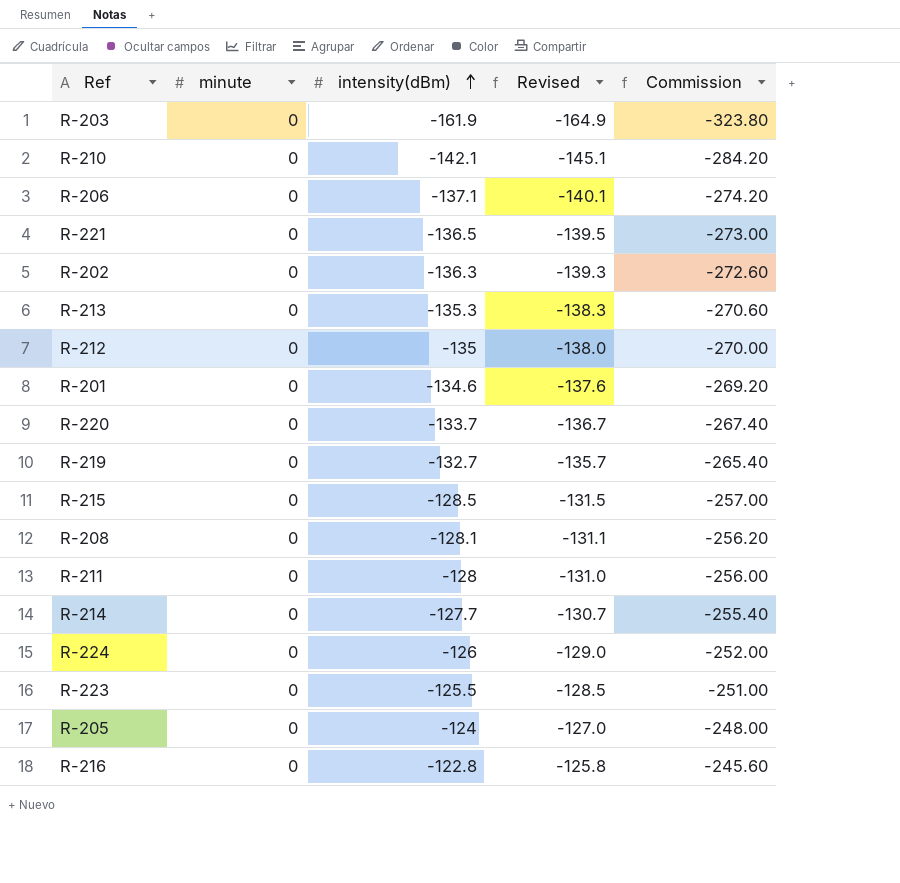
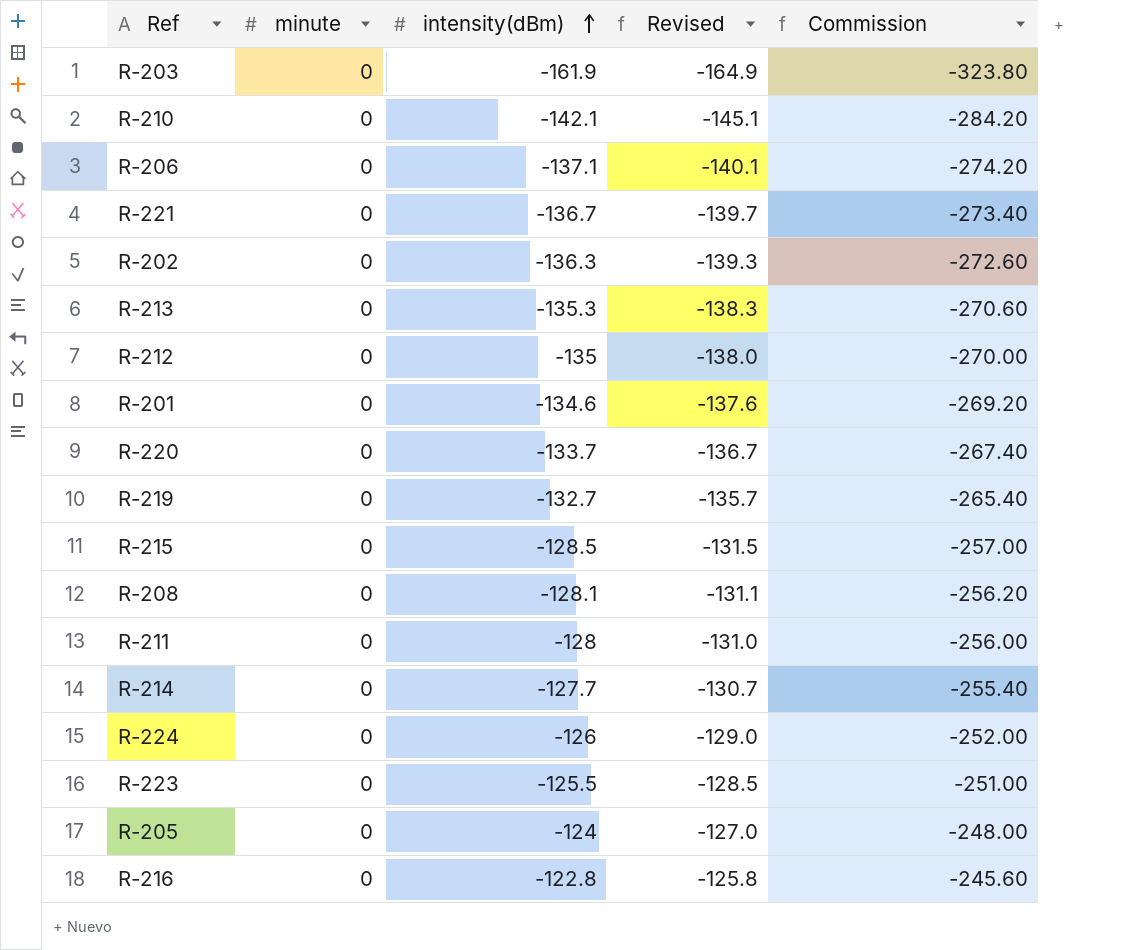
R-221 | intensity(dBm): -136.5 -> -136.7
R-221 | Revised: -139.5 -> -139.7
R-221 | Commission: -273.00 -> -273.40

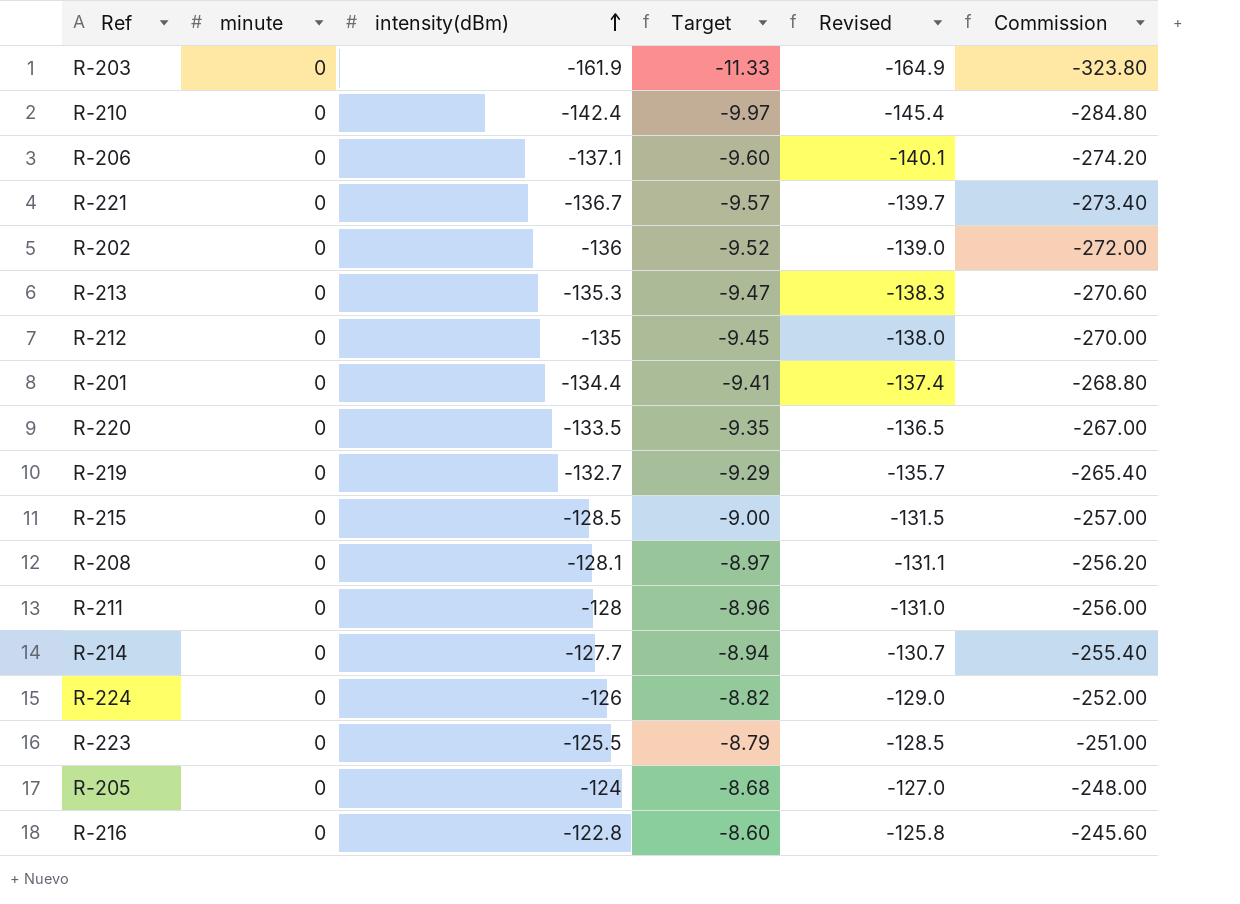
column Target | formula: none -> [intensity(dBm)] * 0.07
R-210 | intensity(dBm): -142.1 -> -142.4
R-210 | Revised: -145.1 -> -145.4
R-210 | Commission: -284.20 -> -284.80
R-202 | intensity(dBm): -136.3 -> -136
R-202 | Revised: -139.3 -> -139.0
R-202 | Commission: -272.60 -> -272.00
R-201 | intensity(dBm): -134.6 -> -134.4
R-201 | Revised: -137.6 -> -137.4
R-201 | Commission: -269.20 -> -268.80
R-220 | intensity(dBm): -133.7 -> -133.5
R-220 | Revised: -136.7 -> -136.5
R-220 | Commission: -267.40 -> -267.00

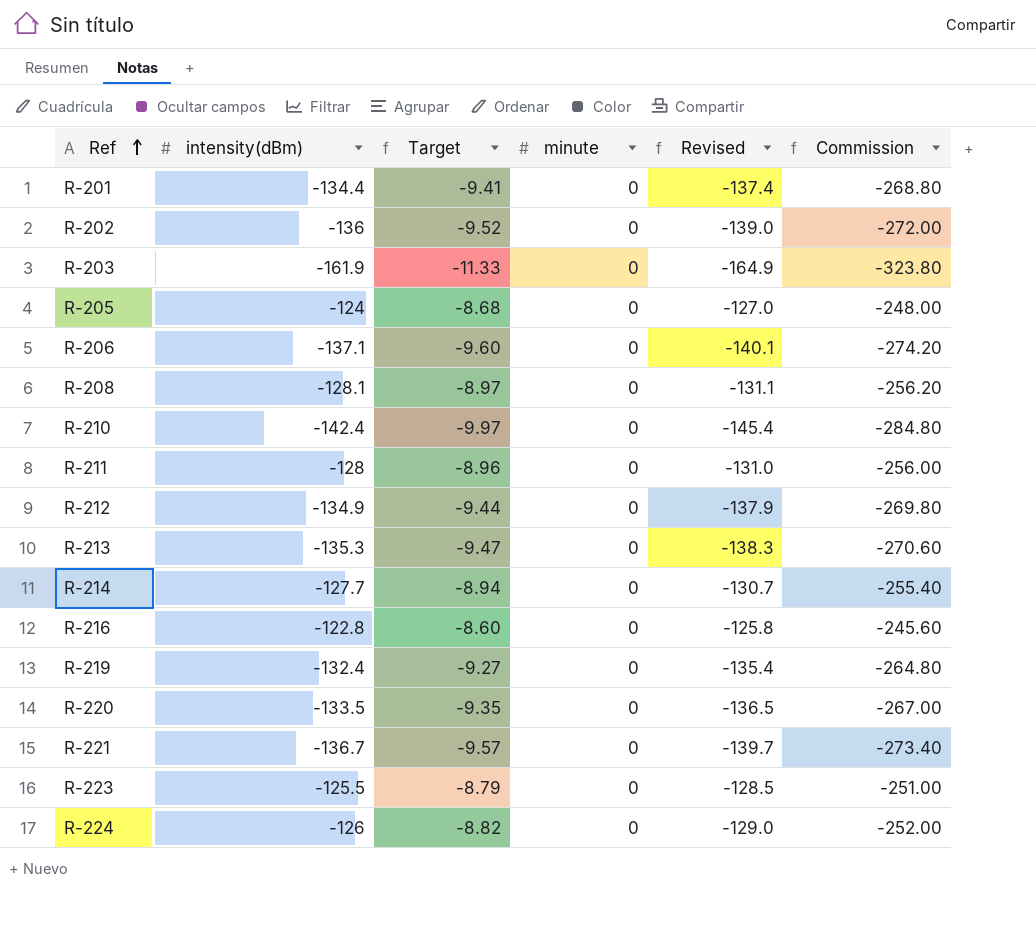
row order: intensity(dBm) ascending -> Ref ascending
column minute | position: 2 -> 4
row R-215: 0 | -128.5 | -9.00 | -131.5 | -257.00 -> none
R-212 | intensity(dBm): -135 -> -134.9
R-212 | Target: -9.45 -> -9.44
R-212 | Revised: -138.0 -> -137.9
R-212 | Commission: -270.00 -> -269.80
R-219 | intensity(dBm): -132.7 -> -132.4
R-219 | Target: -9.29 -> -9.27
R-219 | Revised: -135.7 -> -135.4
R-219 | Commission: -265.40 -> -264.80

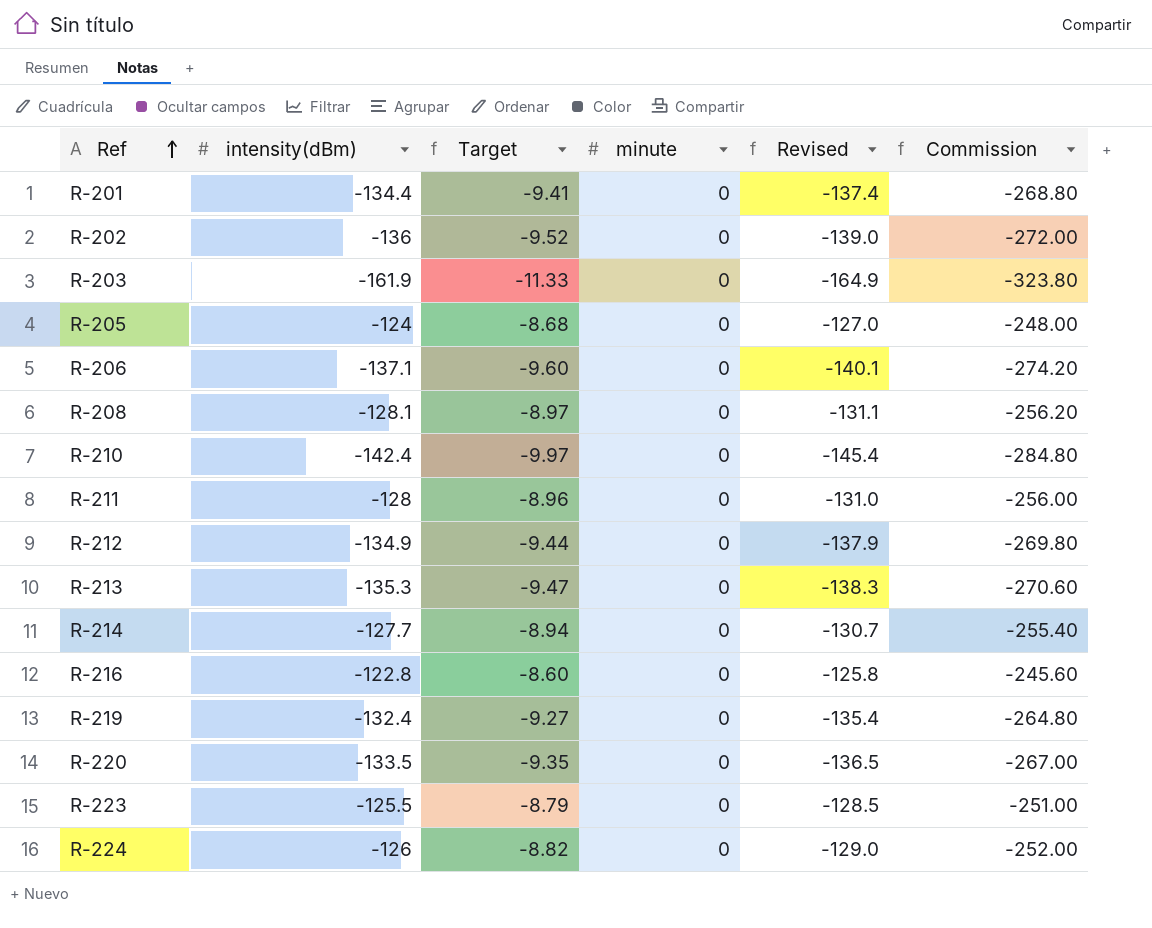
row R-221: -136.7 | -9.57 | 0 | -139.7 | -273.40 -> none

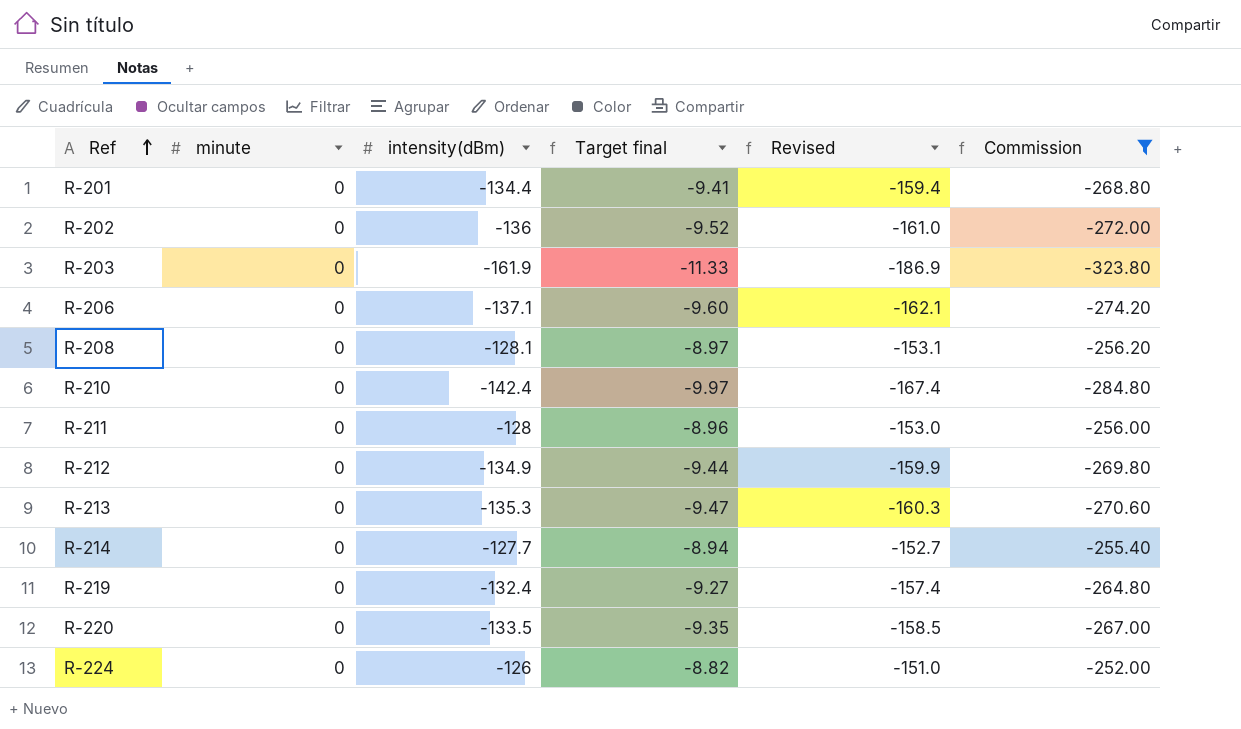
filter: none -> Commission <= -252.00
column minute | position: 4 -> 2
column name: Target -> Target final
column Revised | formula: [intensity(dBm)] - 3 -> [intensity(dBm)] - 25

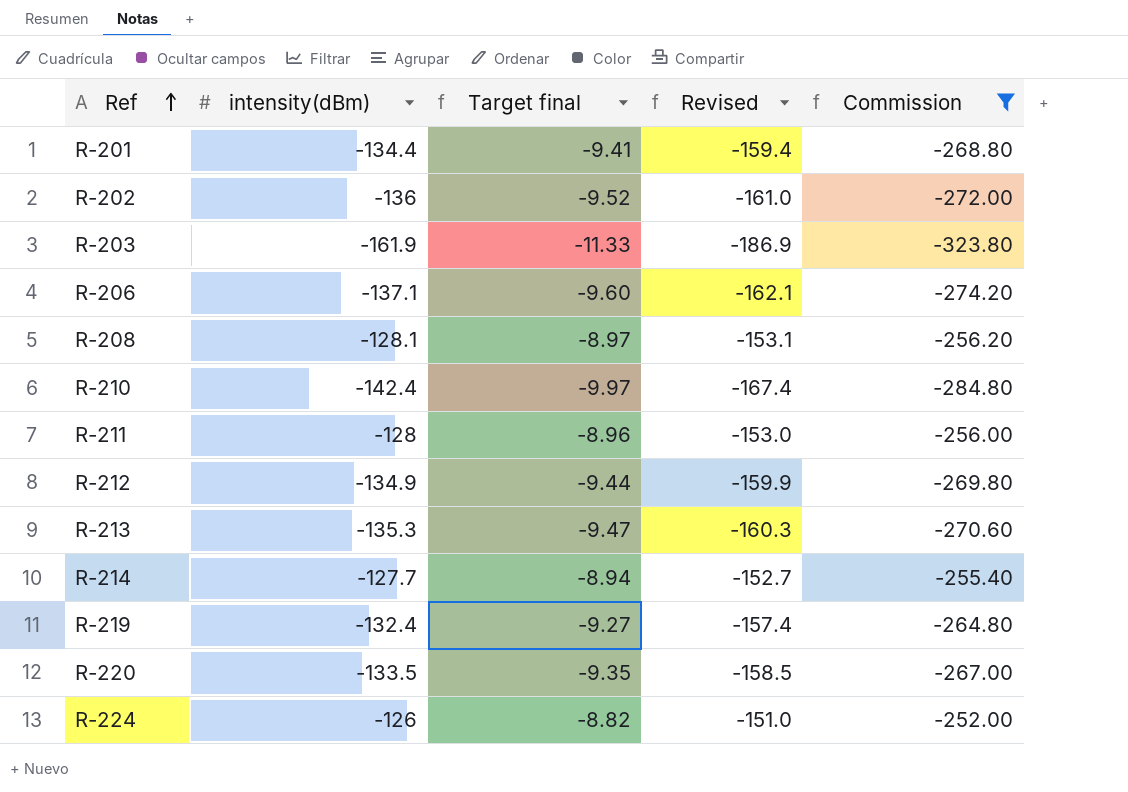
column minute | position: 2 -> none

